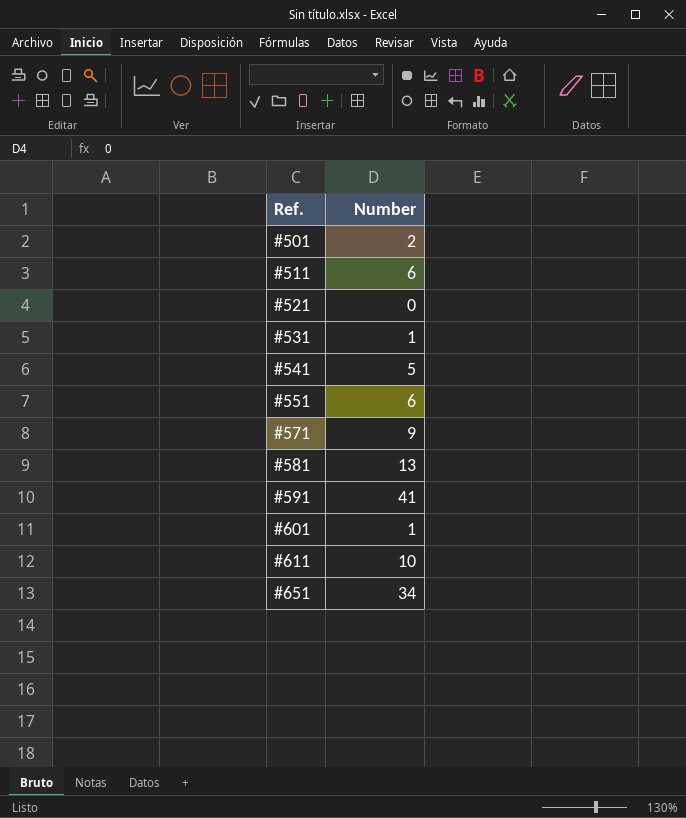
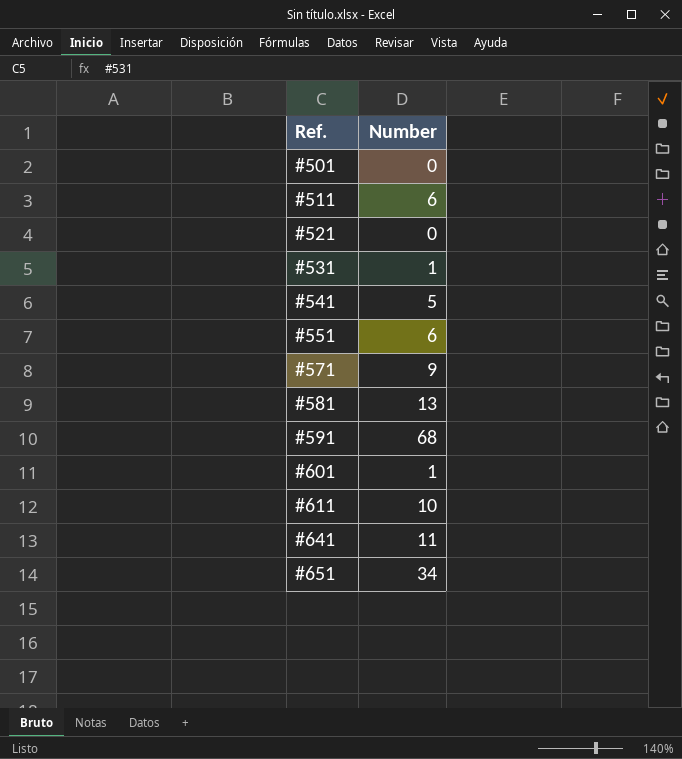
#501 | Number: 2 -> 0
#591 | Number: 41 -> 68
row #641: none -> 11

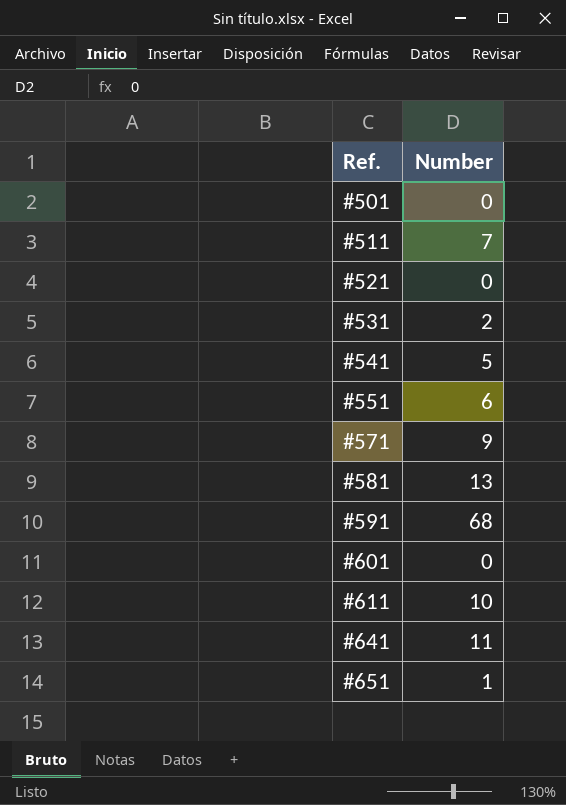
#511 | Number: 6 -> 7
#531 | Number: 1 -> 2
#601 | Number: 1 -> 0
#651 | Number: 34 -> 1

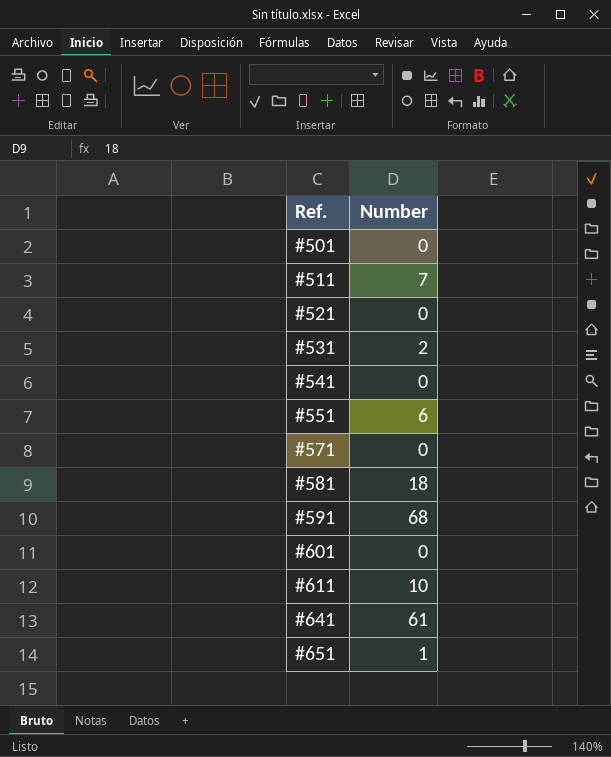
#541 | Number: 5 -> 0
#571 | Number: 9 -> 0
#581 | Number: 13 -> 18
#641 | Number: 11 -> 61

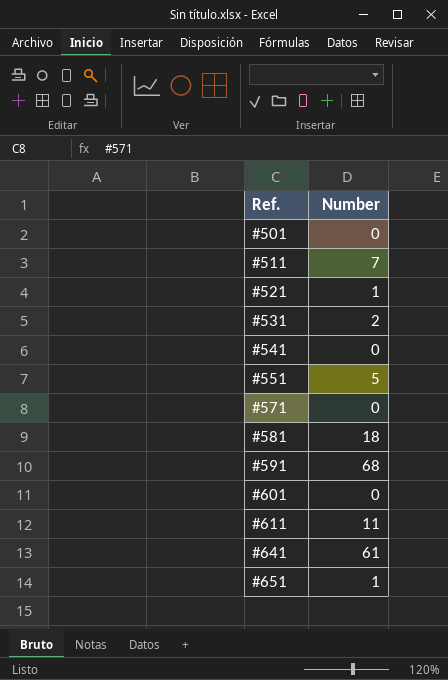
#521 | Number: 0 -> 1
#551 | Number: 6 -> 5
#611 | Number: 10 -> 11

